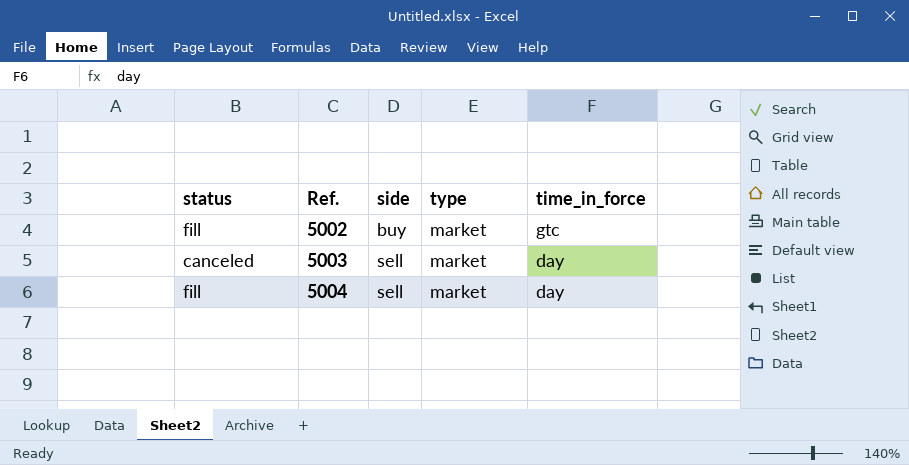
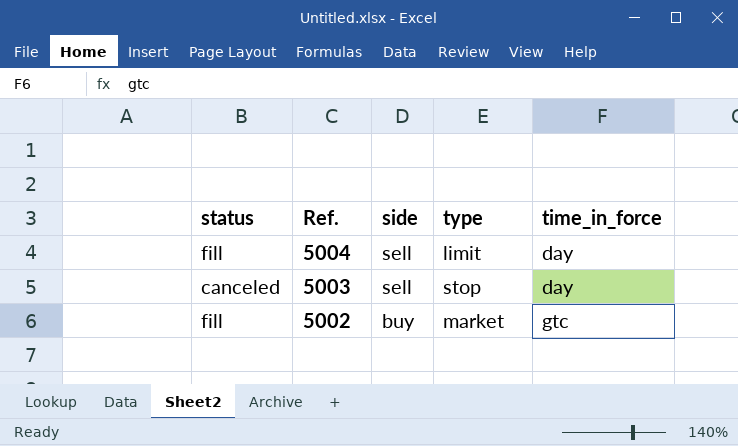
row order: Ref. ascending -> Ref. descending
5004 | type: market -> limit
5003 | type: market -> stop

